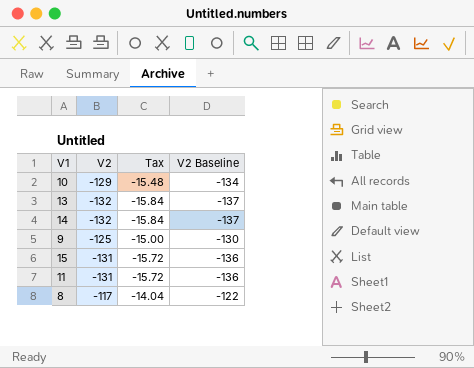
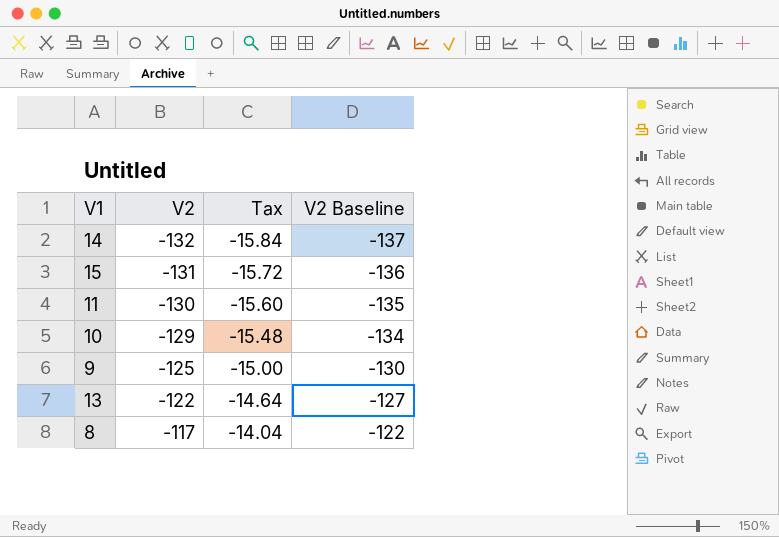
row order: none -> V2 ascending
11 | V2: -131 -> -130
11 | Tax: -15.72 -> -15.60
11 | V2 Baseline: -136 -> -135
13 | V2: -132 -> -122
13 | Tax: -15.84 -> -14.64
13 | V2 Baseline: -137 -> -127

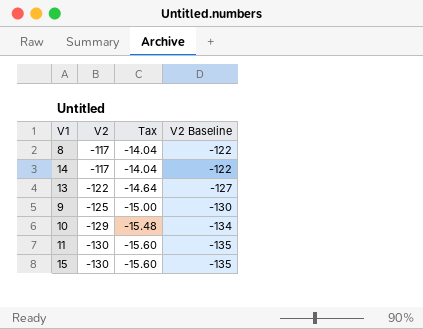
row order: V2 ascending -> V2 descending
14 | V2: -132 -> -117
14 | Tax: -15.84 -> -14.04
14 | V2 Baseline: -137 -> -122
15 | V2: -131 -> -130
15 | Tax: -15.72 -> -15.60
15 | V2 Baseline: -136 -> -135

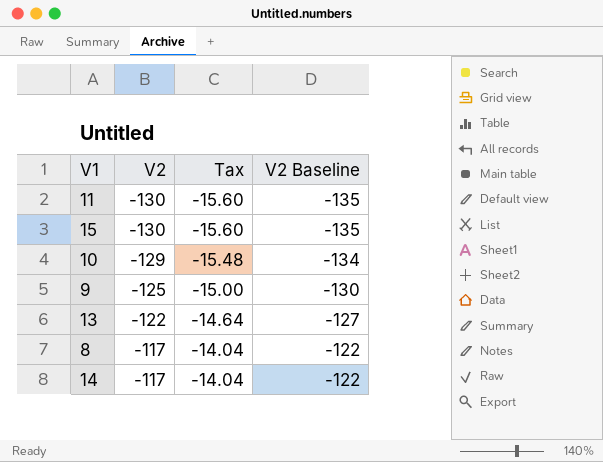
row order: V2 descending -> V2 ascending

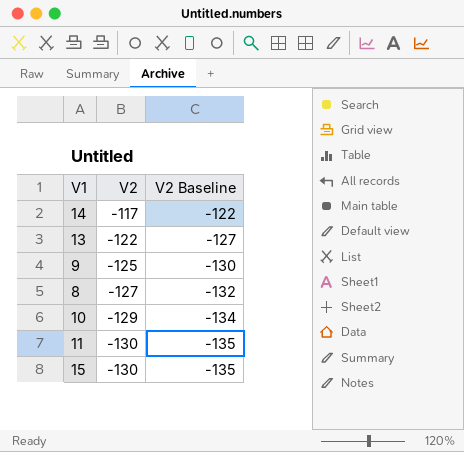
row order: V2 ascending -> V2 descending
column Tax | formula: [V2] * 0.12 -> none
8 | V2: -117 -> -127
8 | V2 Baseline: -122 -> -132

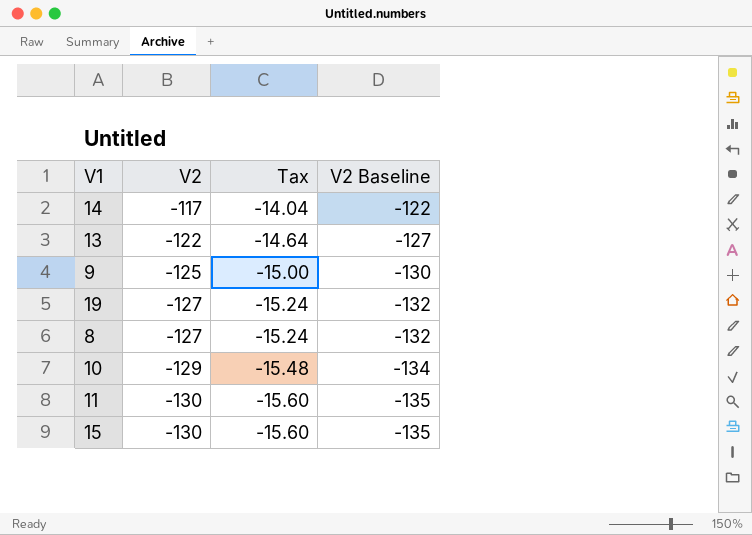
column Tax | formula: none -> [V2] * 0.12
row 19: none -> -127 | -15.24 | -132

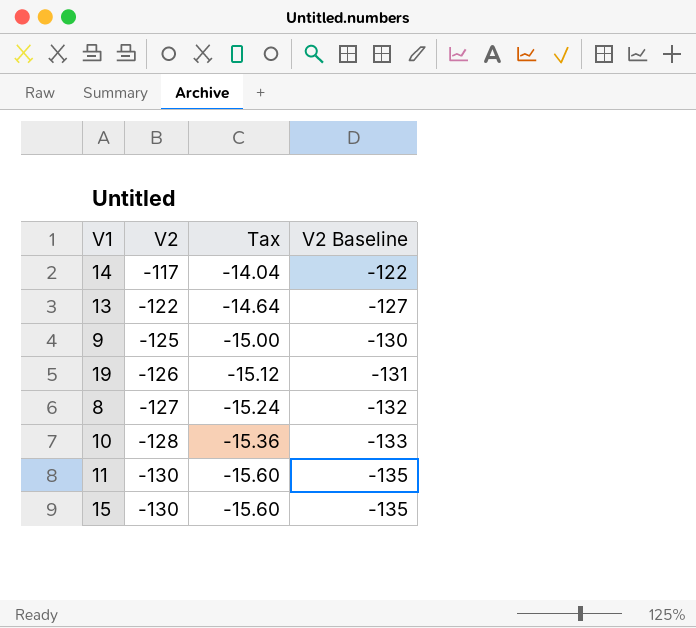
19 | V2: -127 -> -126
19 | Tax: -15.24 -> -15.12
19 | V2 Baseline: -132 -> -131
10 | V2: -129 -> -128
10 | Tax: -15.48 -> -15.36
10 | V2 Baseline: -134 -> -133

